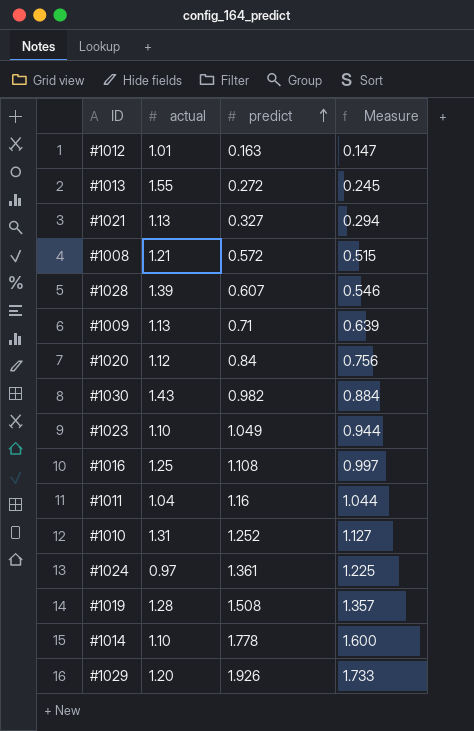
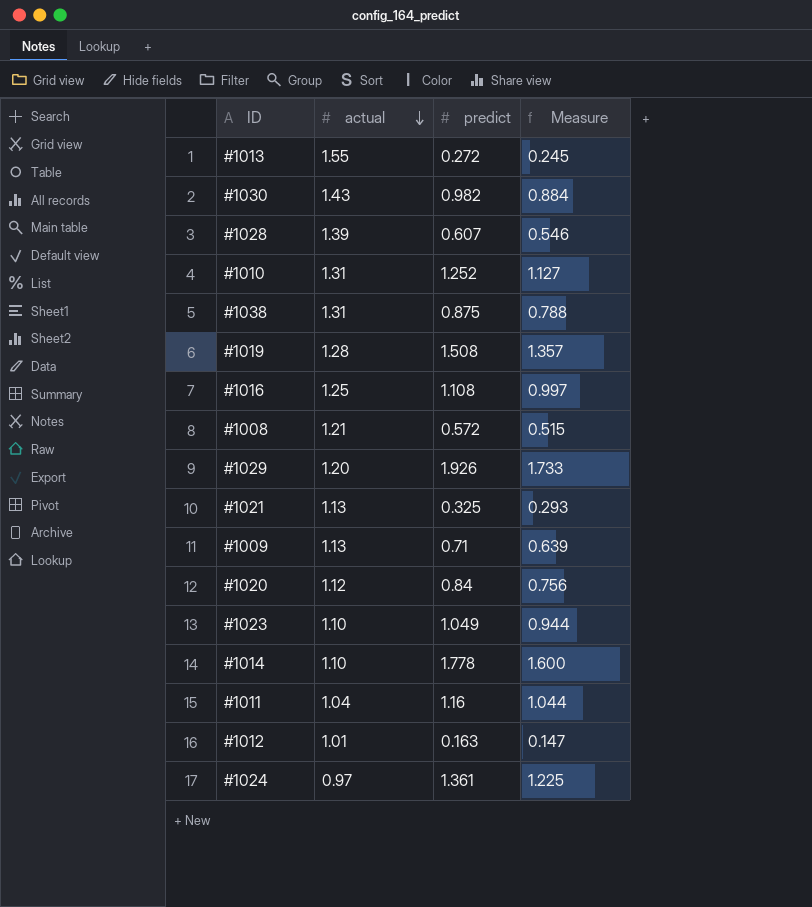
row order: predict ascending -> actual descending
row #1038: none -> 1.31 | 0.875 | 0.788
#1021 | predict: 0.327 -> 0.325
#1021 | Measure: 0.294 -> 0.293

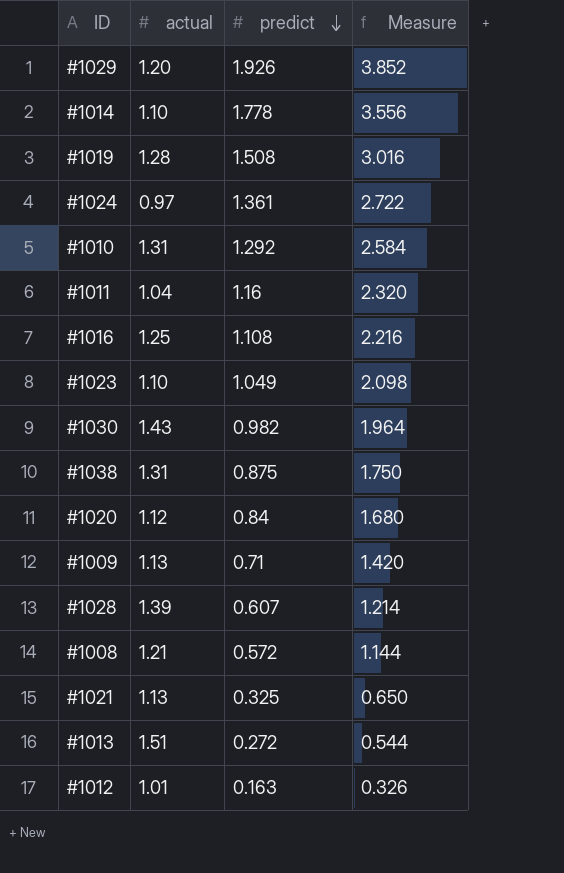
row order: actual descending -> predict descending
column Measure | formula: [predict] * 0.9 -> [predict] * 2
#1010 | predict: 1.252 -> 1.292
#1013 | actual: 1.55 -> 1.51

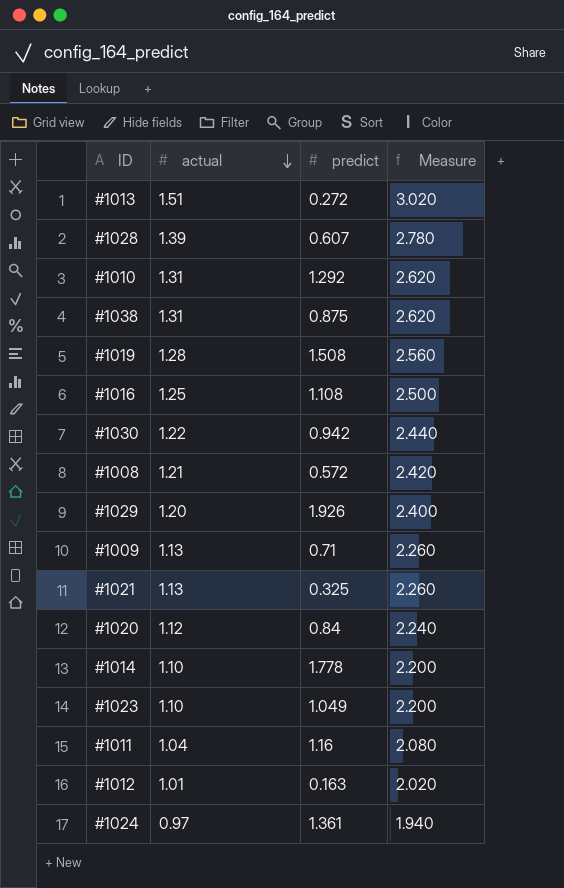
row order: predict descending -> actual descending
column Measure | formula: [predict] * 2 -> [actual] * 2
#1030 | actual: 1.43 -> 1.22
#1030 | predict: 0.982 -> 0.942

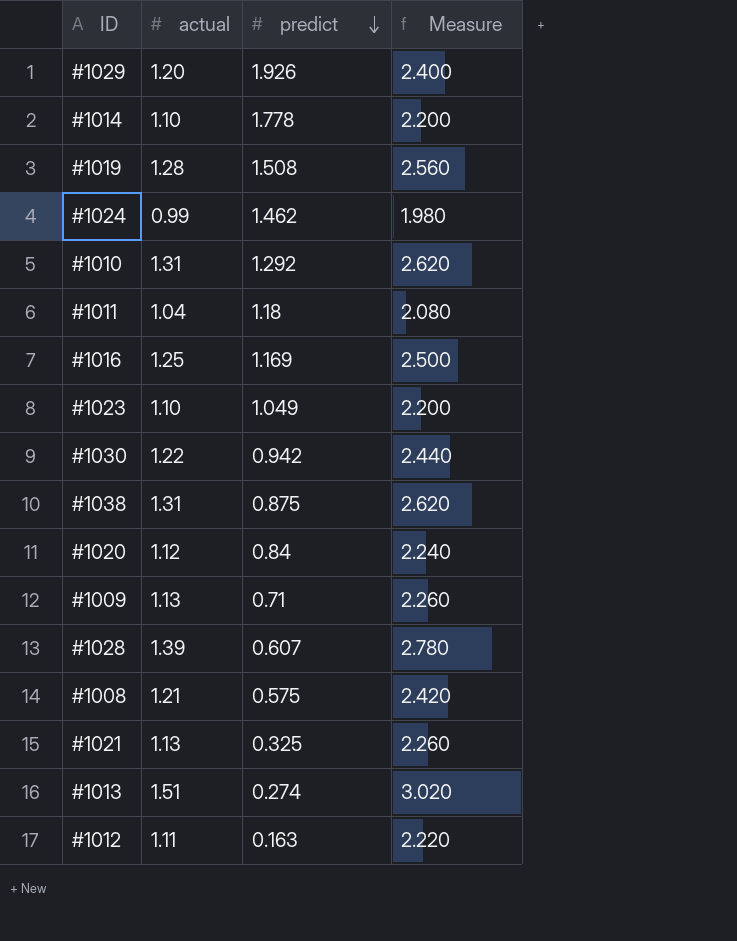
row order: actual descending -> predict descending
#1024 | actual: 0.97 -> 0.99
#1024 | predict: 1.361 -> 1.462
#1024 | Measure: 1.940 -> 1.980
#1011 | predict: 1.16 -> 1.18
#1016 | predict: 1.108 -> 1.169
#1008 | predict: 0.572 -> 0.575
#1013 | predict: 0.272 -> 0.274
#1012 | actual: 1.01 -> 1.11
#1012 | Measure: 2.020 -> 2.220

